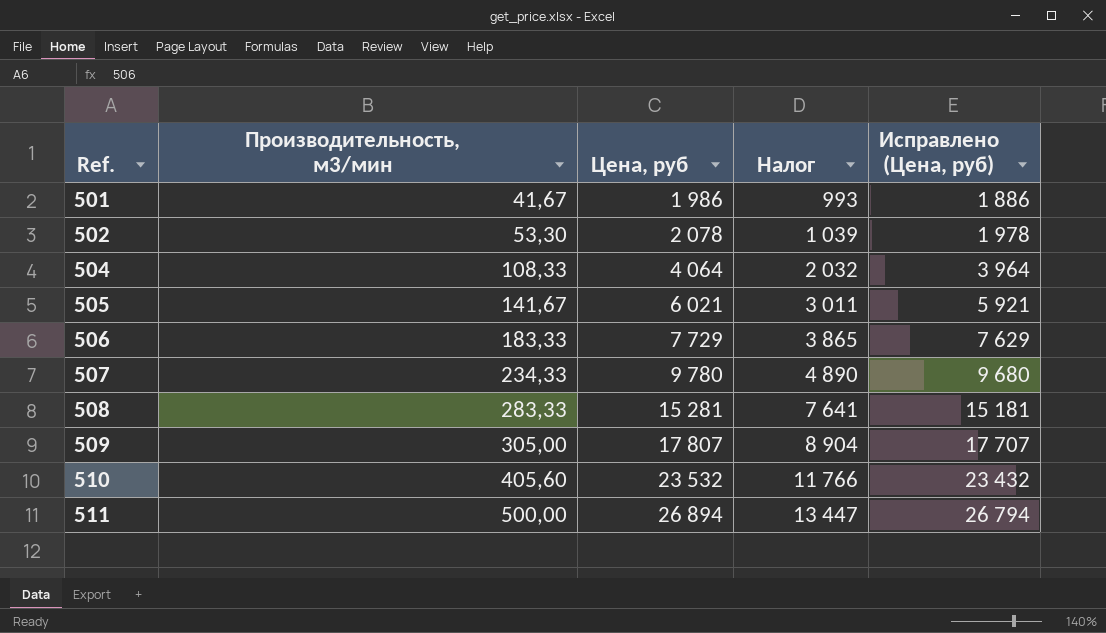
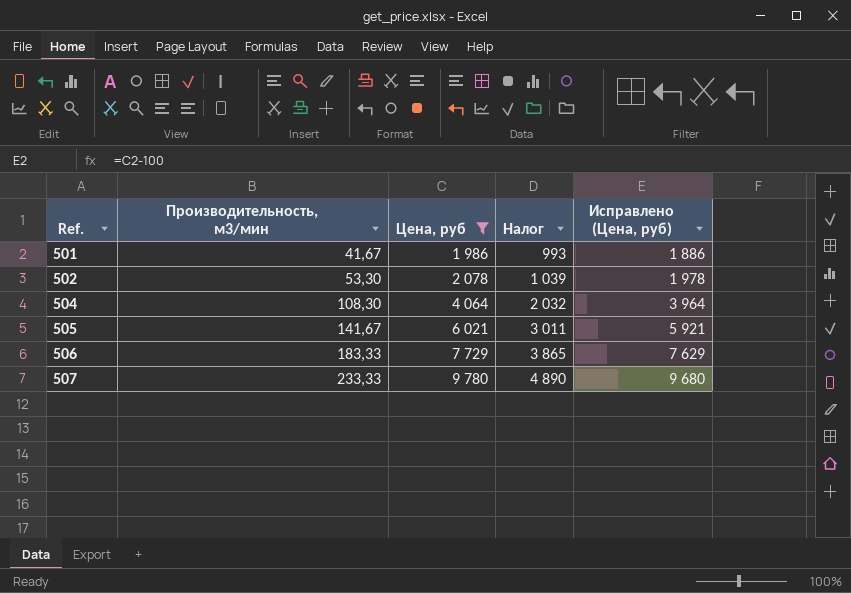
filter: none -> Цена, руб <= 9 780
504 | Производительность, м3/мин: 108,33 -> 108,30
507 | Производительность, м3/мин: 234,33 -> 233,33

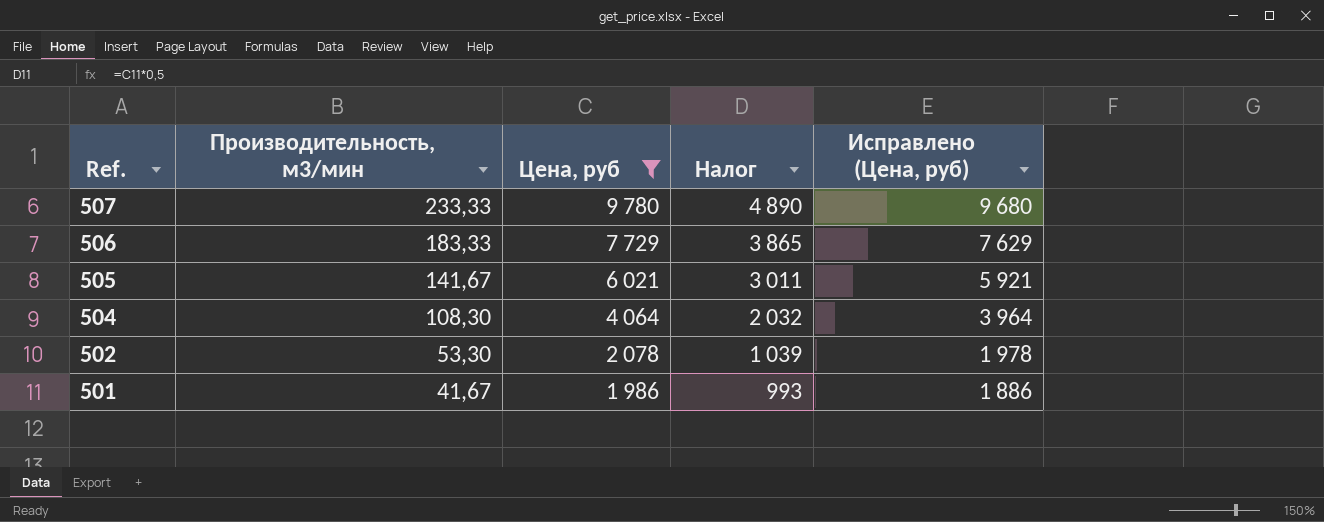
row order: Ref. ascending -> Ref. descending

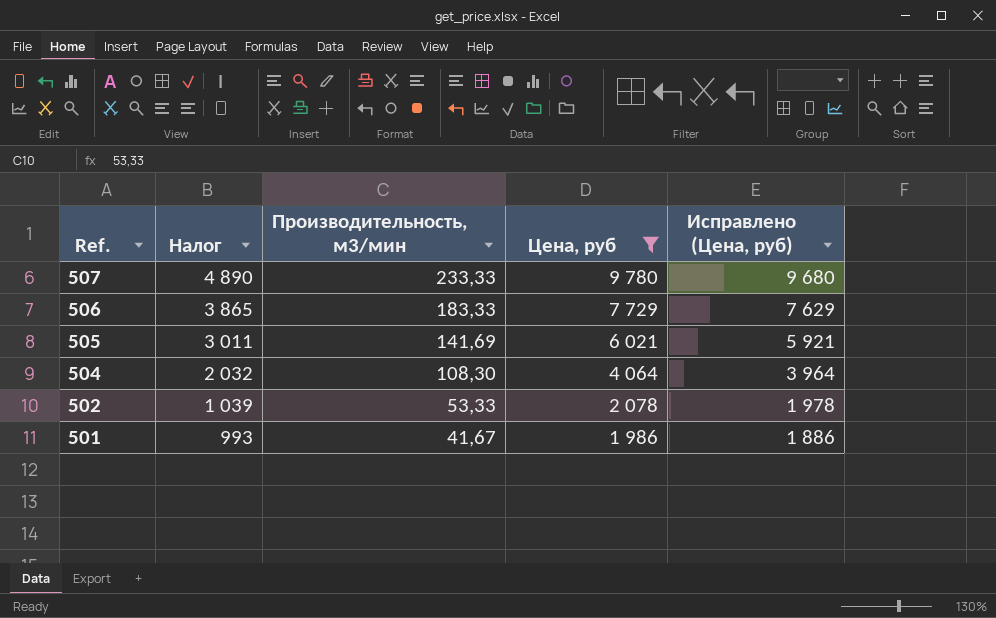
column Налог | position: 4 -> 2
505 | Производительность, м3/мин: 141,67 -> 141,69
502 | Производительность, м3/мин: 53,30 -> 53,33

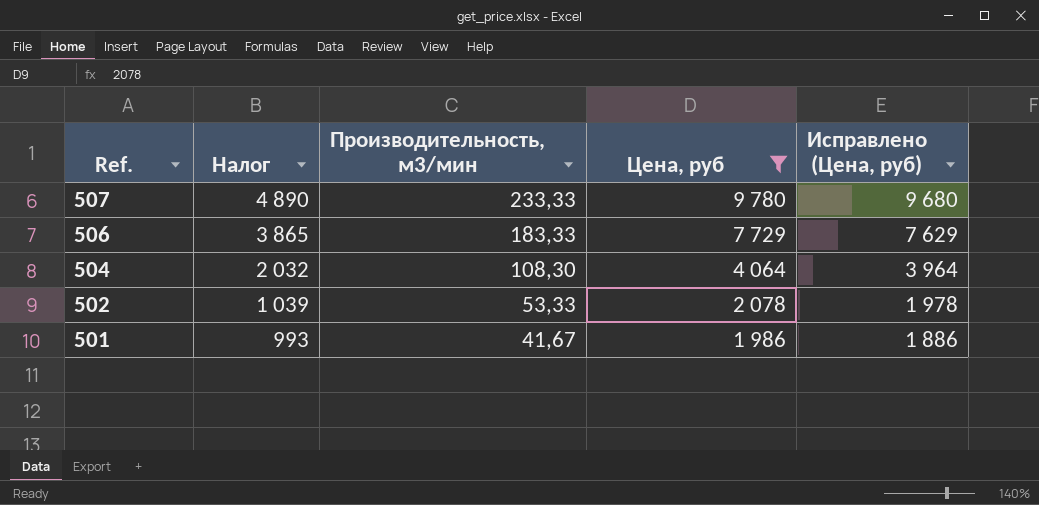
row 505: 3 011 | 141,69 | 6 021 | 5 921 -> none

